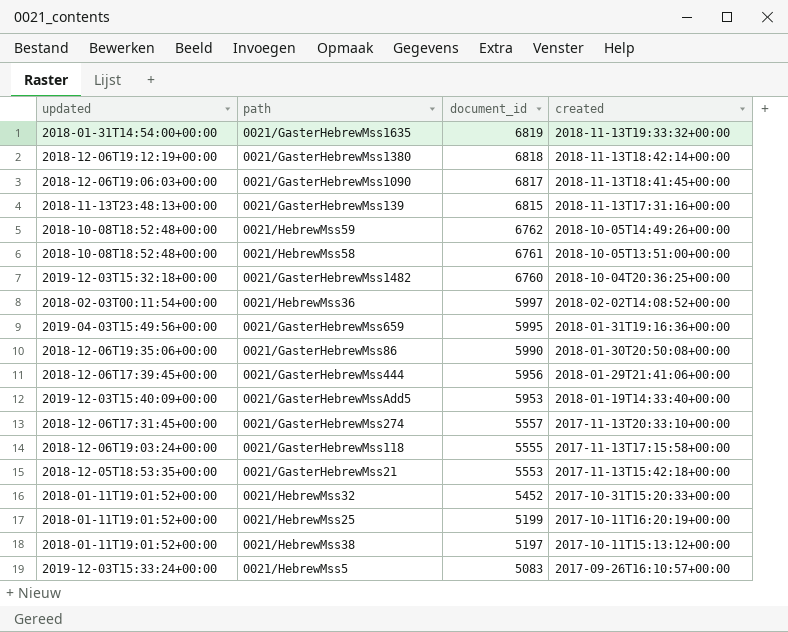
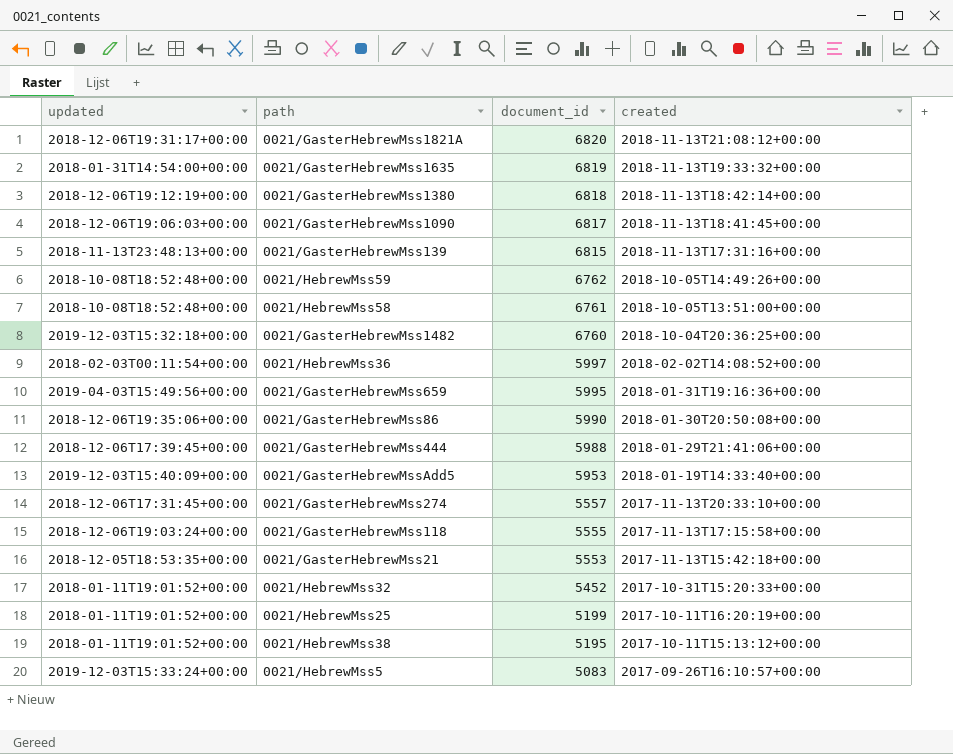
row 0021/GasterHebrewMss1821A: none -> 2018-12-06T19:31:17+00:00 | 6820 | 2018-11-13T21:08:12+00:00
0021/GasterHebrewMss444 | document_id: 5956 -> 5988
0021/HebrewMss38 | document_id: 5197 -> 5195

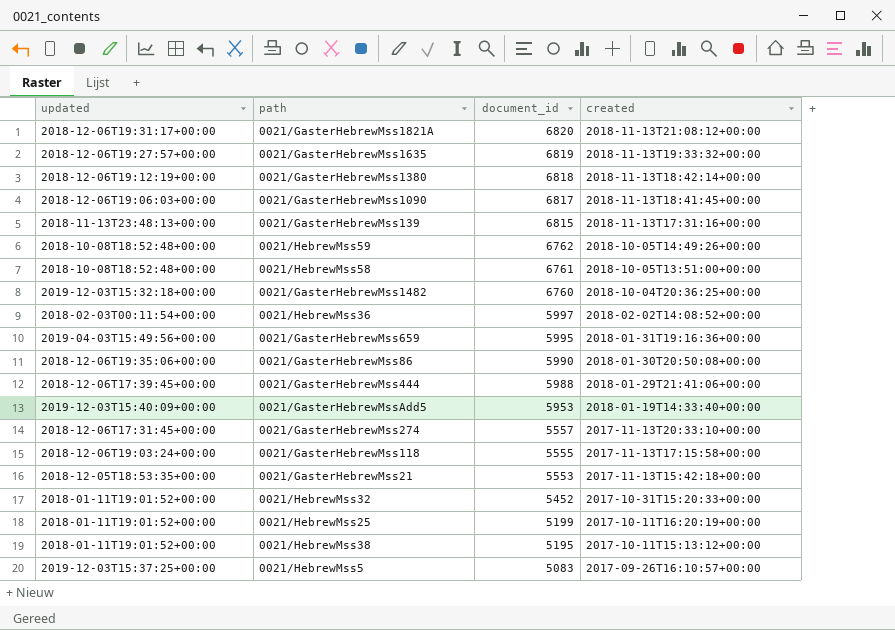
0021/GasterHebrewMss1635 | updated: 2018-01-31T14:54:00+00:00 -> 2018-12-06T19:27:57+00:00
0021/HebrewMss5 | updated: 2019-12-03T15:33:24+00:00 -> 2019-12-03T15:37:25+00:00

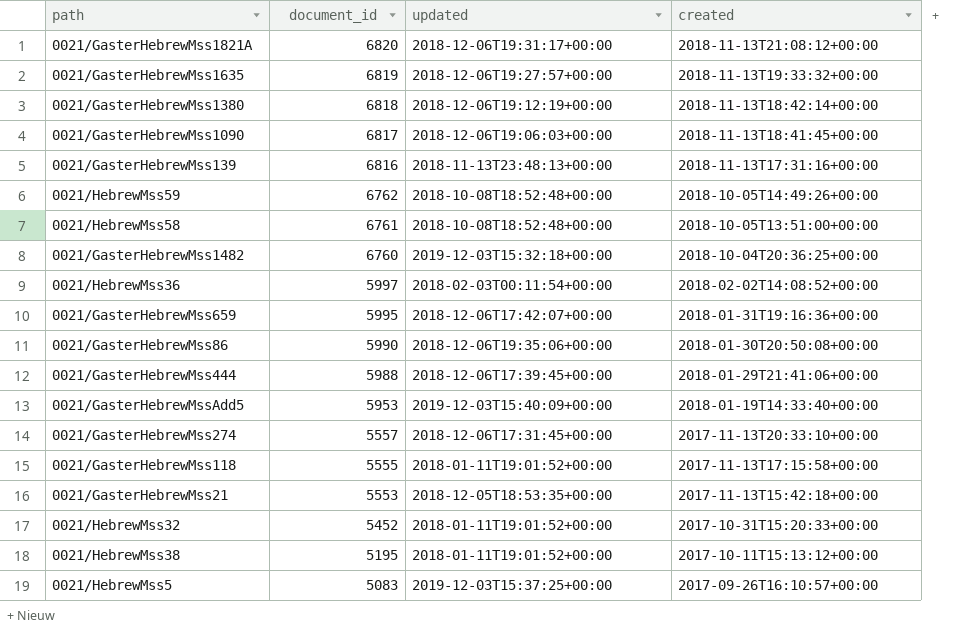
column updated | position: 1 -> 3
row 0021/HebrewMss25: 2018-01-11T19:01:52+00:00 | 5199 | 2017-10-11T16:20:19+00:00 -> none
0021/GasterHebrewMss139 | document_id: 6815 -> 6816
0021/GasterHebrewMss659 | updated: 2019-04-03T15:49:56+00:00 -> 2018-12-06T17:42:07+00:00
0021/GasterHebrewMss118 | updated: 2018-12-06T19:03:24+00:00 -> 2018-01-11T19:01:52+00:00

